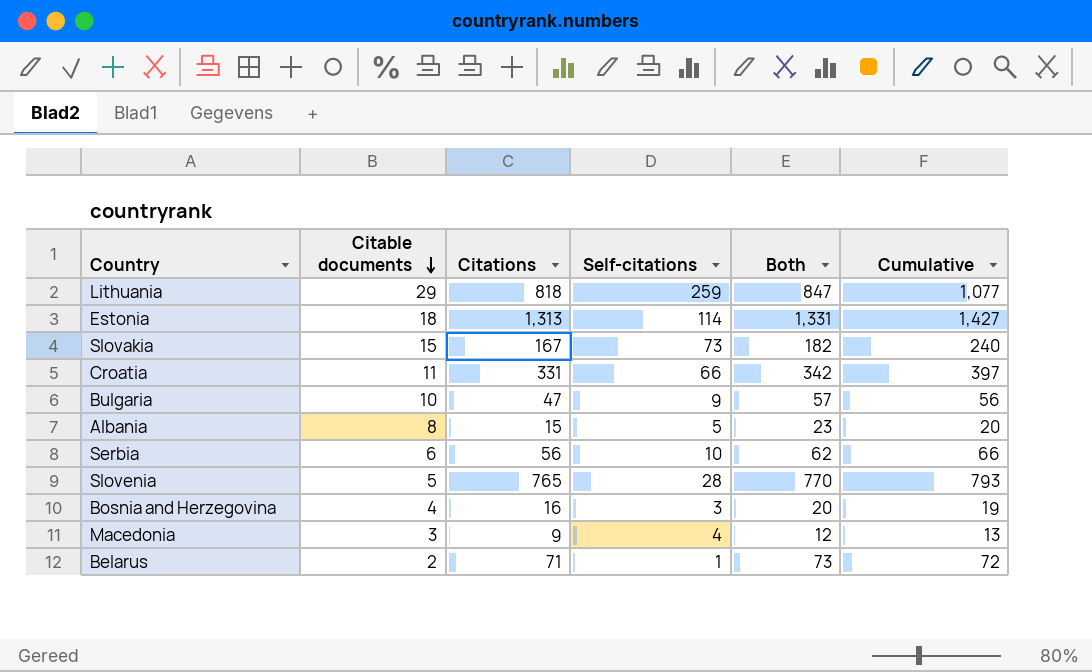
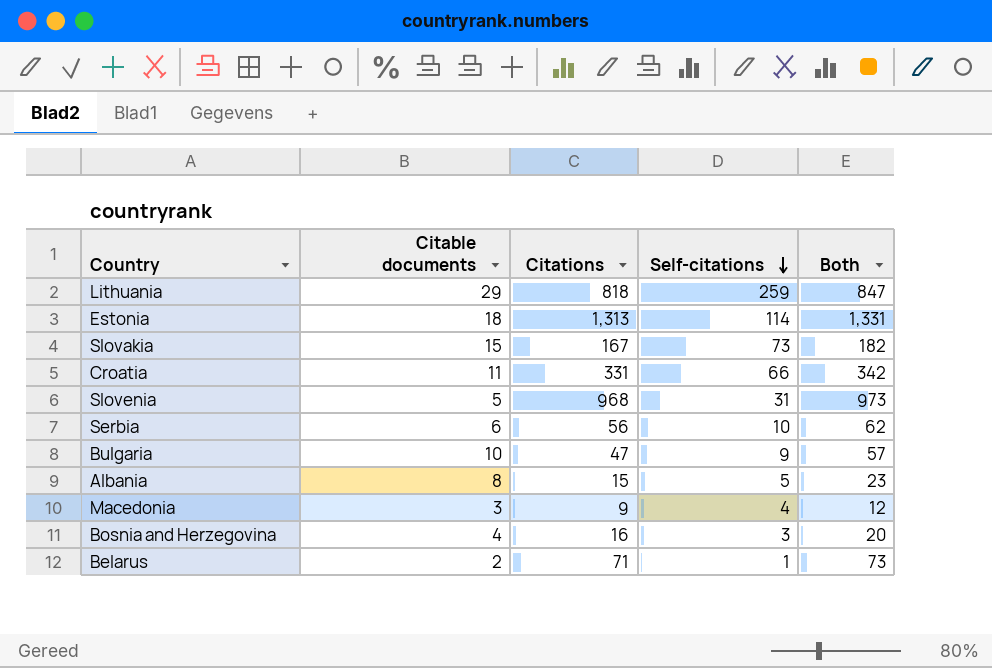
row order: Citable documents descending -> Self-citations descending
column Cumulative | formula: [Citations] + [Self-citations] -> none
Slovenia | Citations: 765 -> 968
Slovenia | Self-citations: 28 -> 31
Slovenia | Both: 770 -> 973

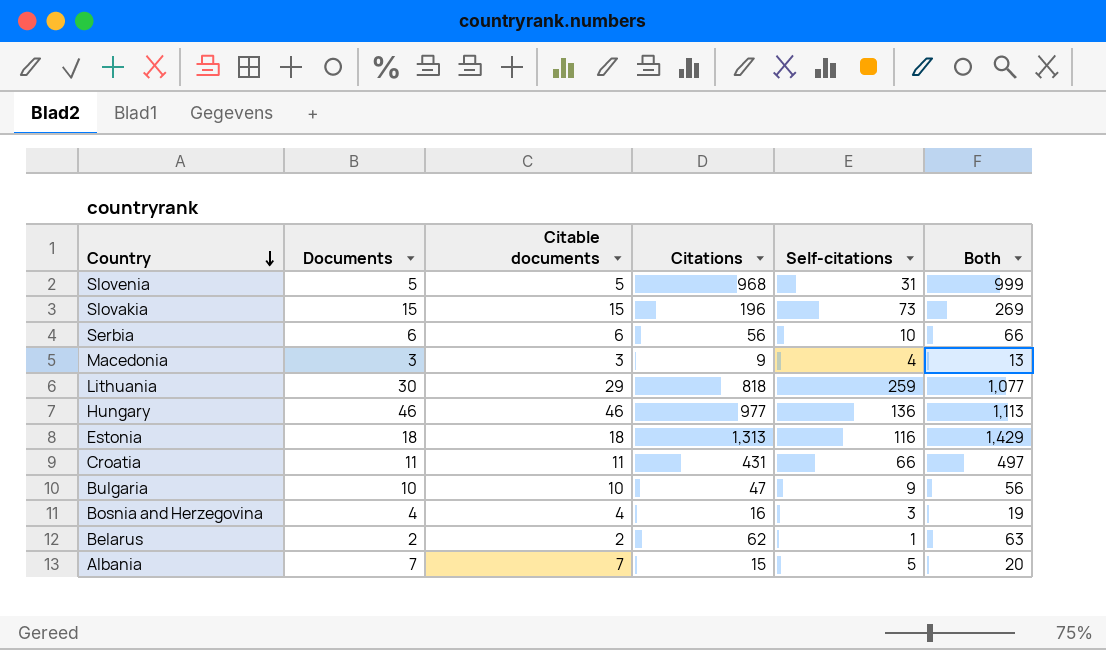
row order: Self-citations descending -> Country descending
column Documents | position: none -> 2
column Both | formula: [Citable documents] + [Citations] -> [Citations] + [Self-citations]
Slovakia | Citations: 167 -> 196
row Hungary: none -> 46 | 46 | 977 | 136 | 1,113
Estonia | Self-citations: 114 -> 116
Croatia | Citations: 331 -> 431
Belarus | Citations: 71 -> 62
Albania | Citable documents: 8 -> 7

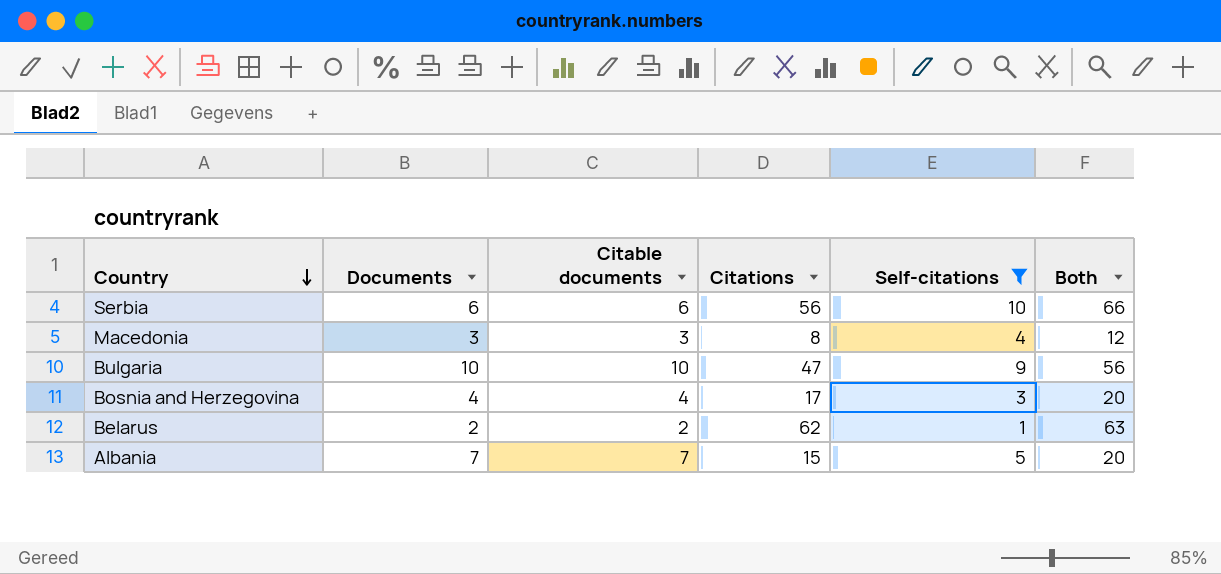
filter: none -> Self-citations <= 10
Macedonia | Citations: 9 -> 8
Macedonia | Both: 13 -> 12
Bosnia and Herzegovina | Citations: 16 -> 17
Bosnia and Herzegovina | Both: 19 -> 20

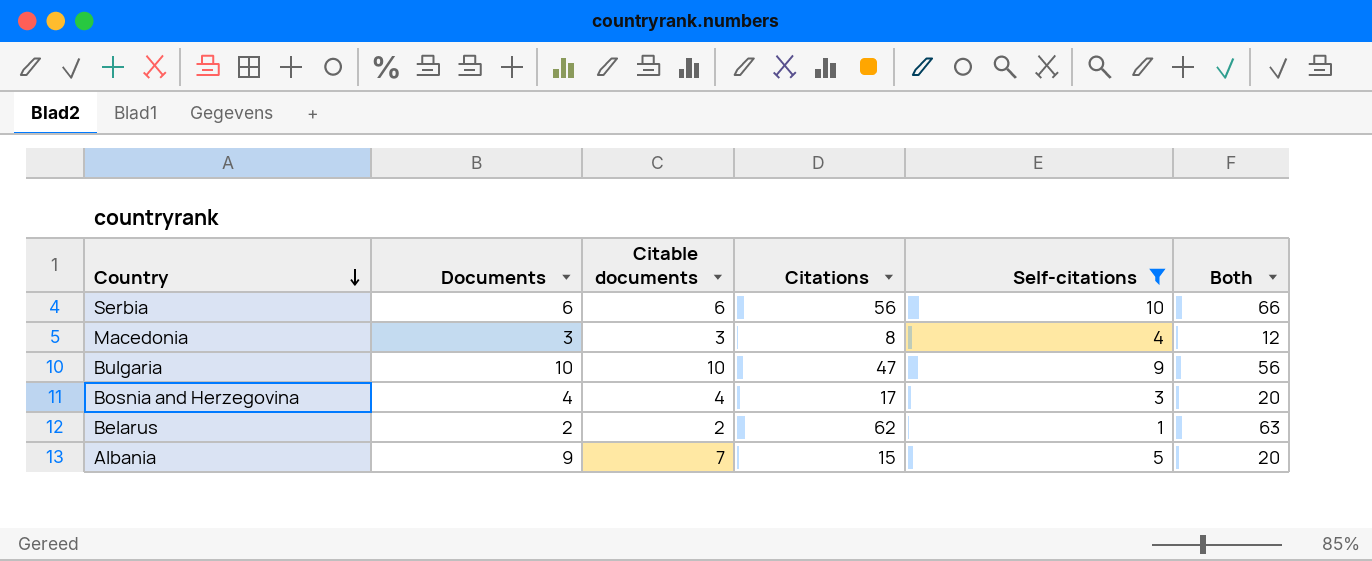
Albania | Documents: 7 -> 9

